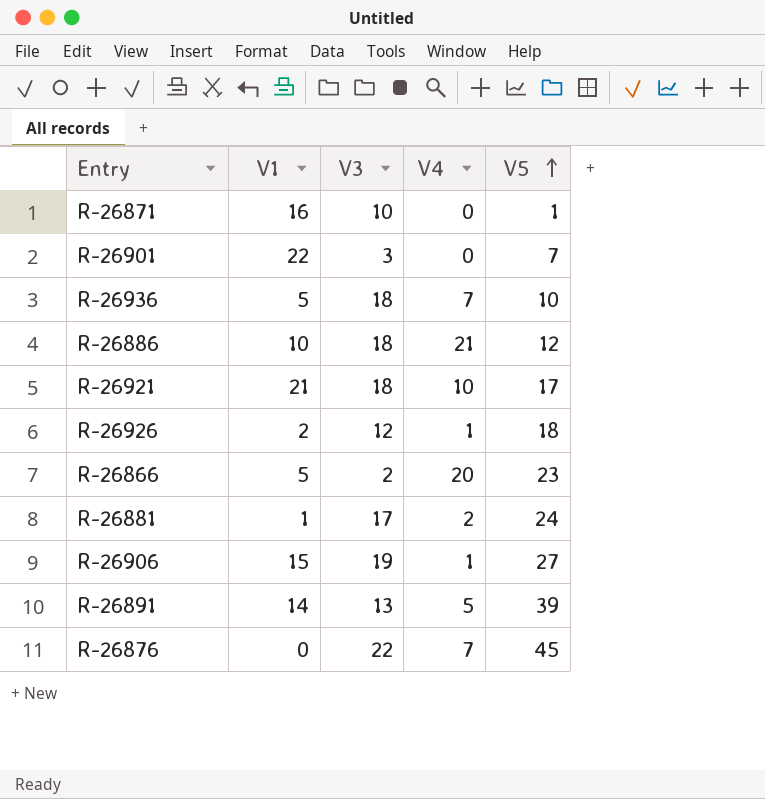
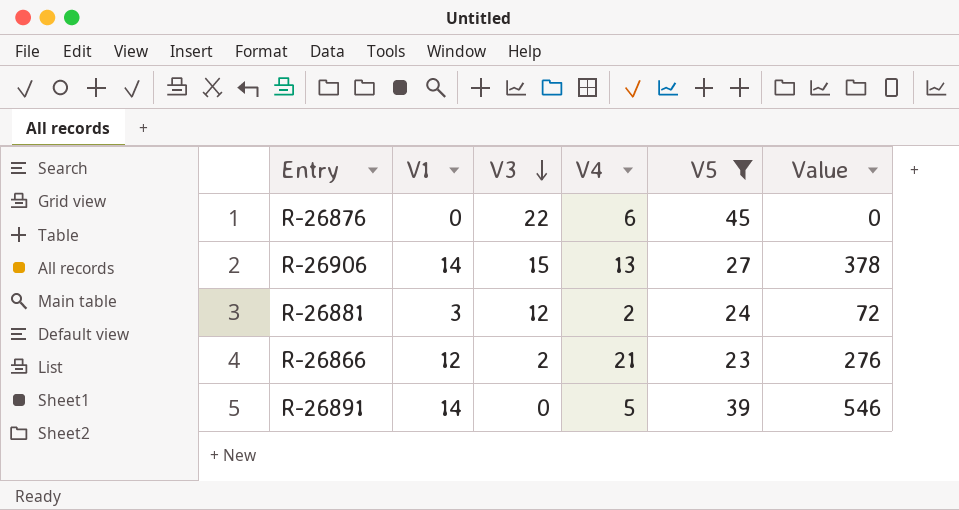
filter: none -> V5 >= 23
row order: V5 ascending -> V3 descending
column Value | formula: none -> [V1] * [V5]
R-26876 | V4: 7 -> 6
R-26906 | V1: 15 -> 14
R-26906 | V3: 19 -> 15
R-26906 | V4: 1 -> 13
R-26881 | V1: 1 -> 3
R-26881 | V3: 17 -> 12
R-26866 | V1: 5 -> 12
R-26866 | V4: 20 -> 21
R-26891 | V3: 13 -> 0

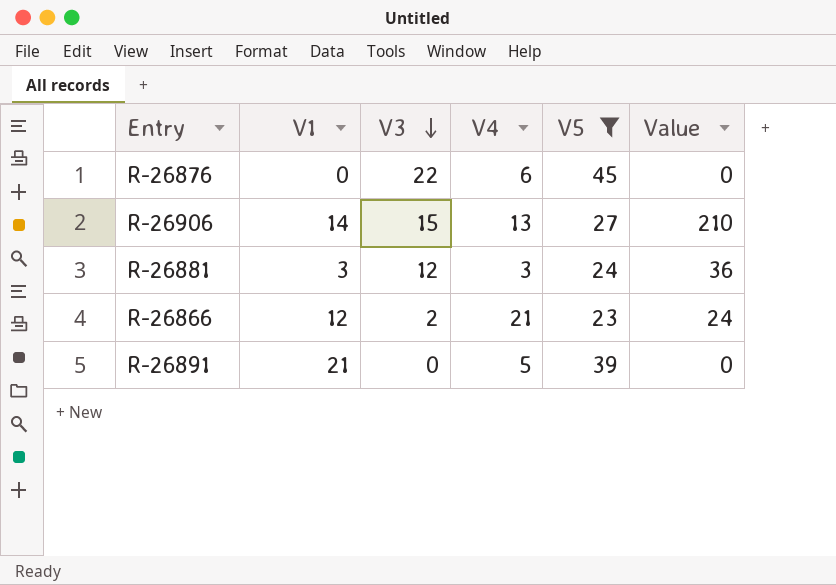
column Value | formula: [V1] * [V5] -> [V1] * [V3]
R-26881 | V4: 2 -> 3
R-26891 | V1: 14 -> 21

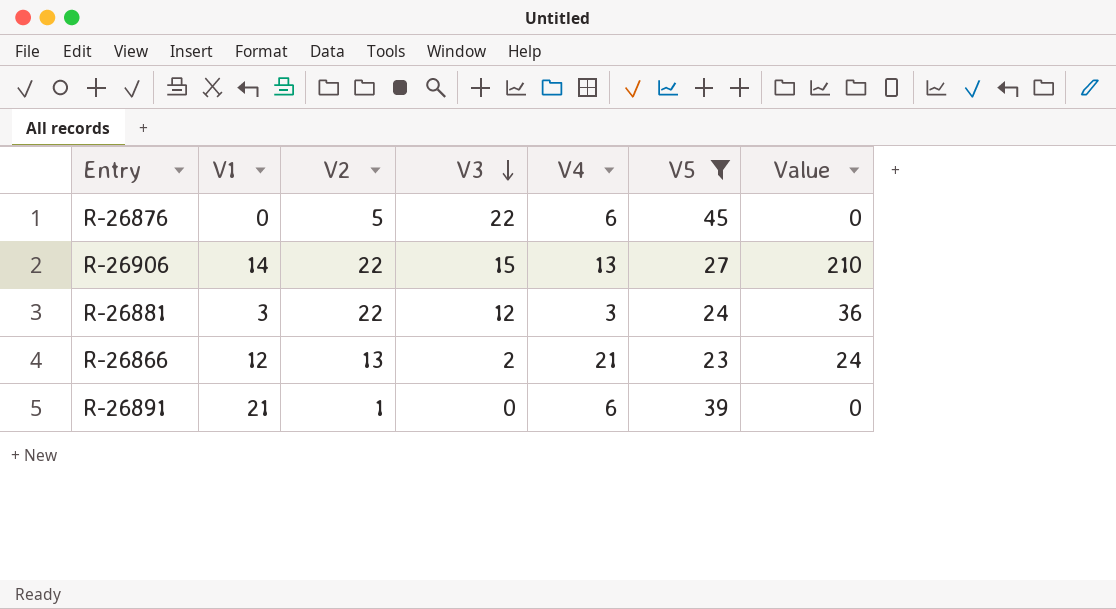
column V2 | position: none -> 3
R-26891 | V4: 5 -> 6

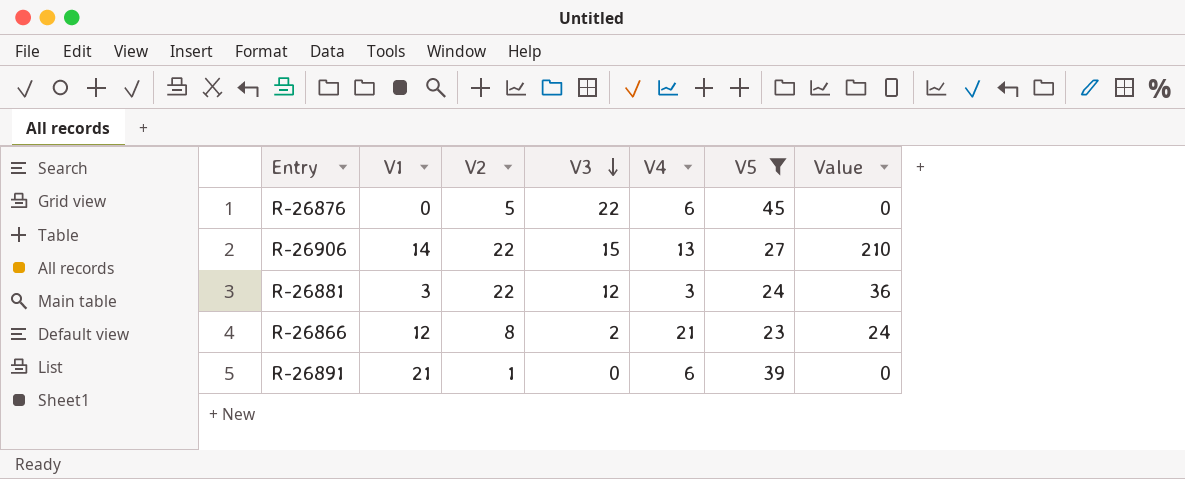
R-26866 | V2: 13 -> 8

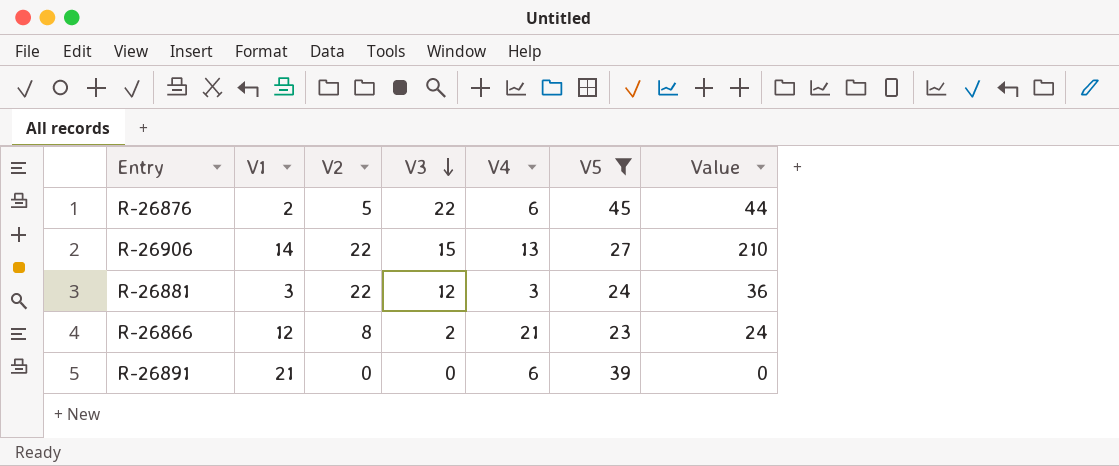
R-26876 | V1: 0 -> 2
R-26876 | Value: 0 -> 44
R-26891 | V2: 1 -> 0

